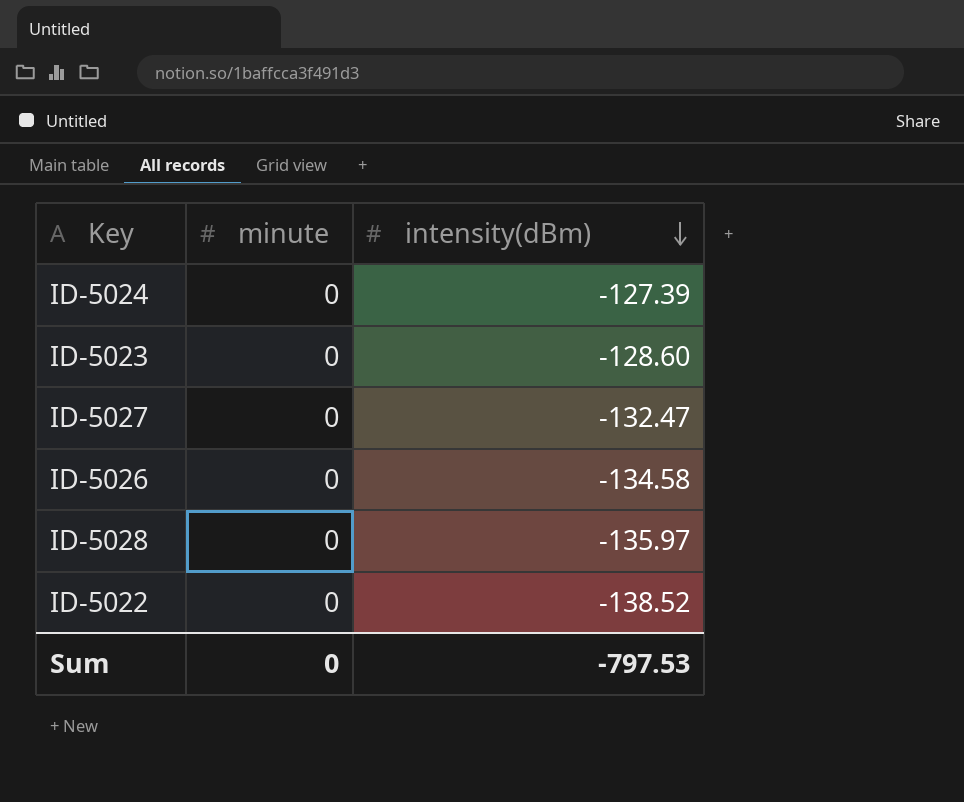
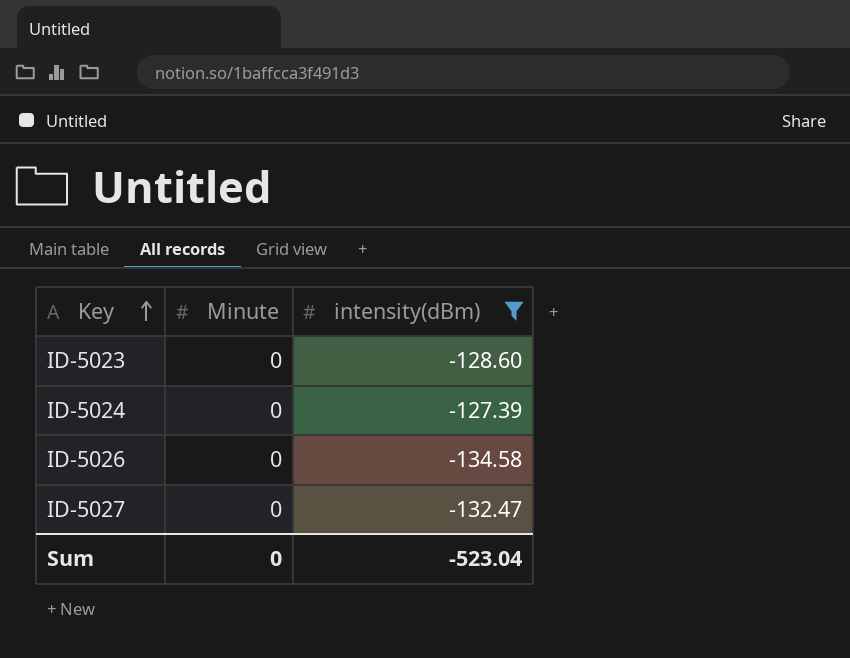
filter: none -> intensity(dBm) >= -134.58
row order: intensity(dBm) descending -> Key ascending
column name: minute -> Minute
Sum | intensity(dBm): -797.53 -> -523.04

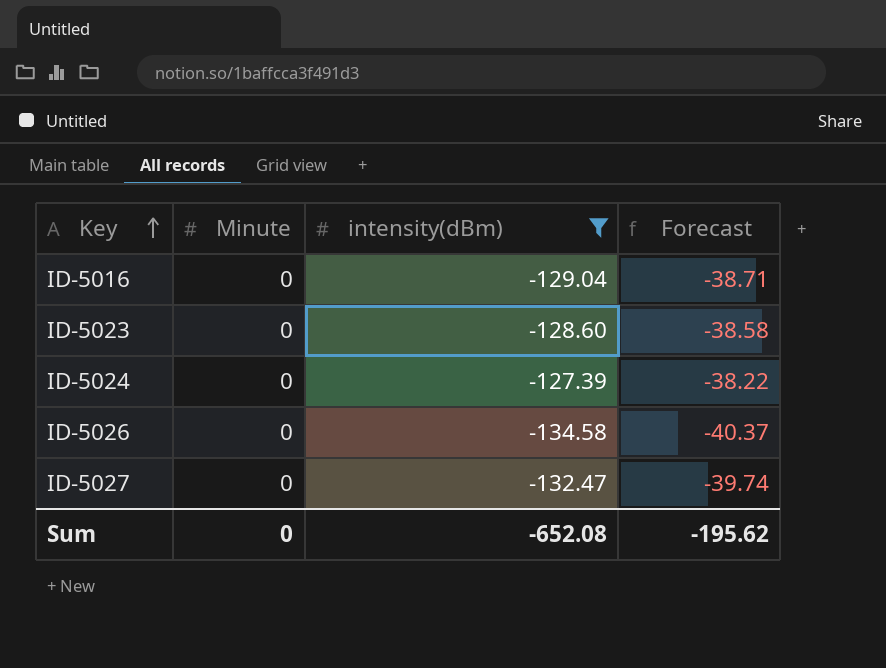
column Forecast | formula: none -> [intensity(dBm)] * 0.3
row ID-5016: none -> 0 | -129.04 | -38.71
Sum | intensity(dBm): -523.04 -> -652.08

